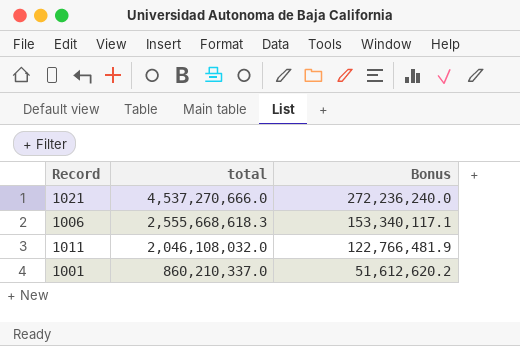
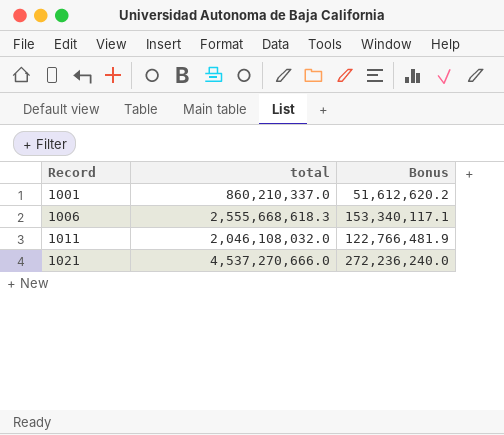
row order: total descending -> Record ascending

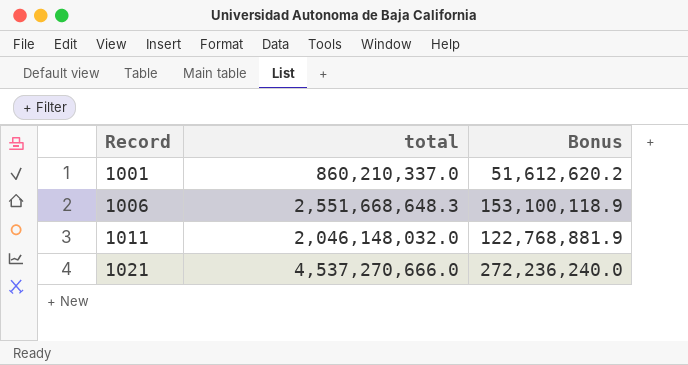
1006 | total: 2,555,668,618.3 -> 2,551,668,648.3
1006 | Bonus: 153,340,117.1 -> 153,100,118.9
1011 | total: 2,046,108,032.0 -> 2,046,148,032.0
1011 | Bonus: 122,766,481.9 -> 122,768,881.9

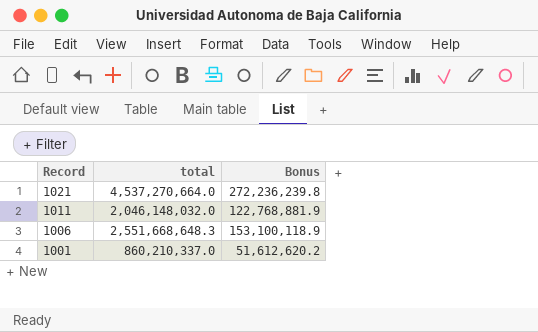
row order: Record ascending -> Record descending
1021 | total: 4,537,270,666.0 -> 4,537,270,664.0
1021 | Bonus: 272,236,240.0 -> 272,236,239.8

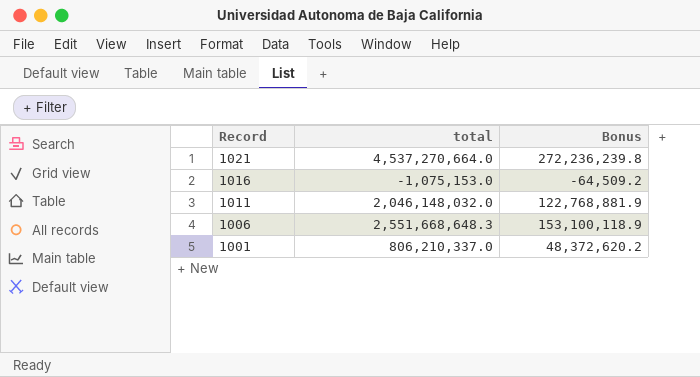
row 1016: none -> -1,075,153.0 | -64,509.2
1001 | total: 860,210,337.0 -> 806,210,337.0
1001 | Bonus: 51,612,620.2 -> 48,372,620.2

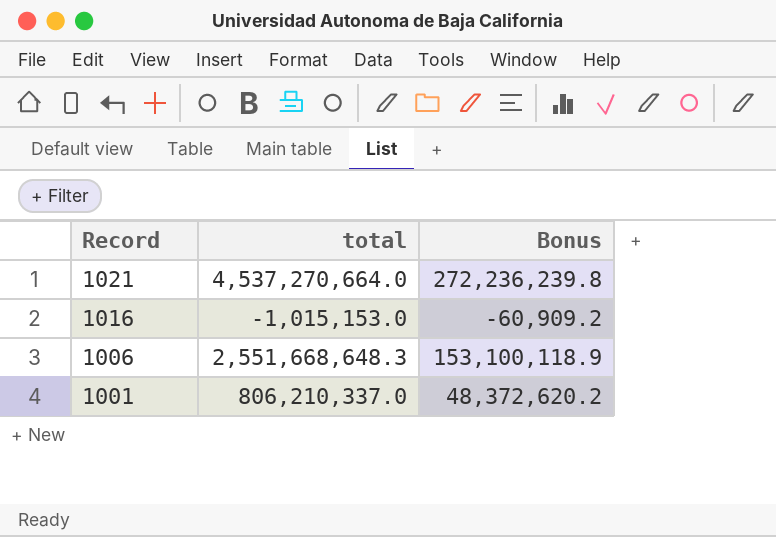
row 1011: 2,046,148,032.0 | 122,768,881.9 -> none
1016 | total: -1,075,153.0 -> -1,015,153.0
1016 | Bonus: -64,509.2 -> -60,909.2

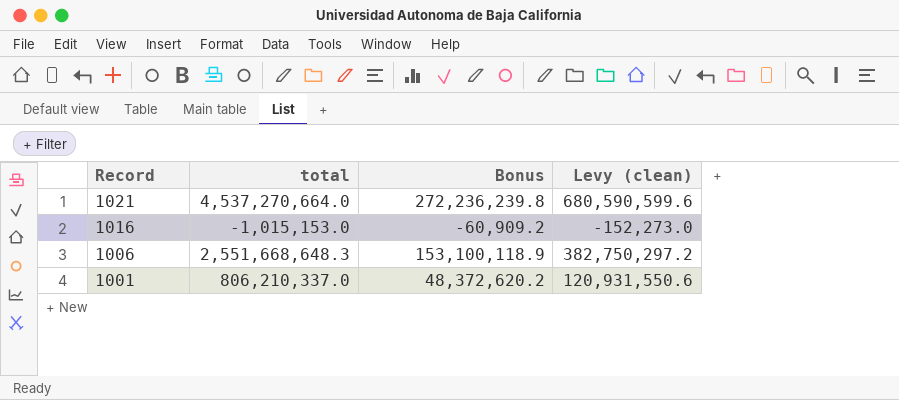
column Levy (clean) | formula: none -> [total] * 0.15

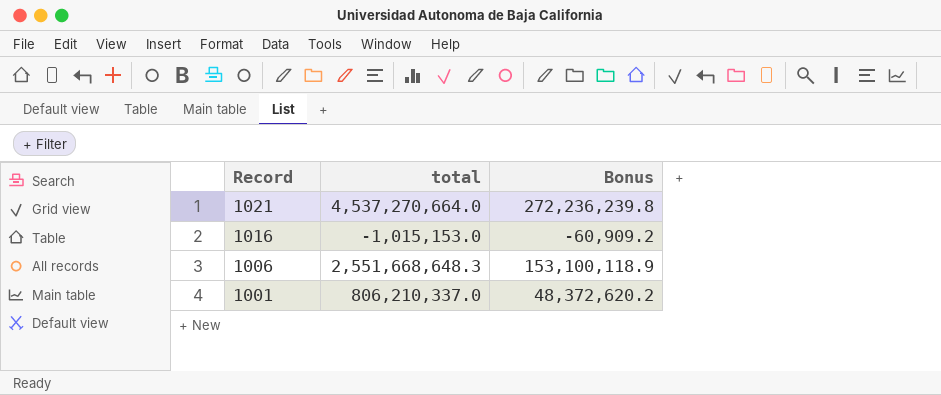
column Levy (clean) | formula: [total] * 0.15 -> none

